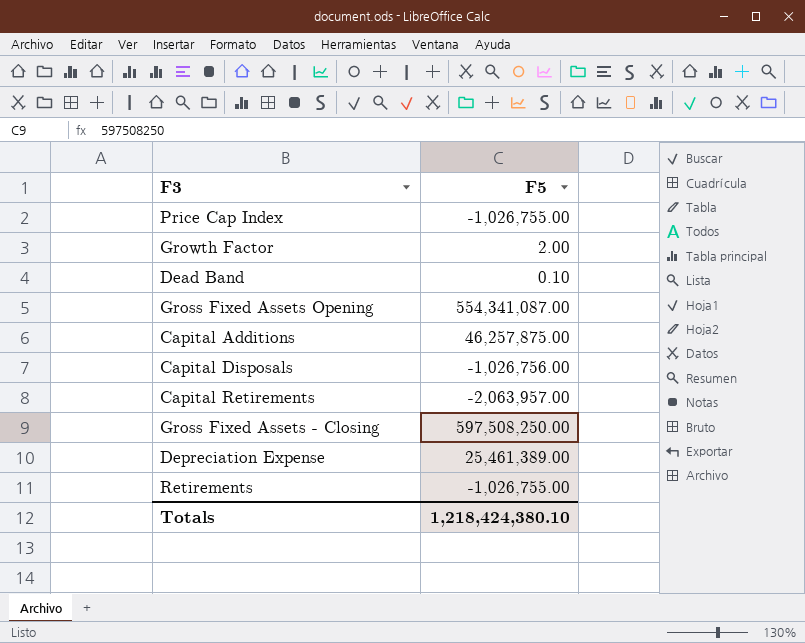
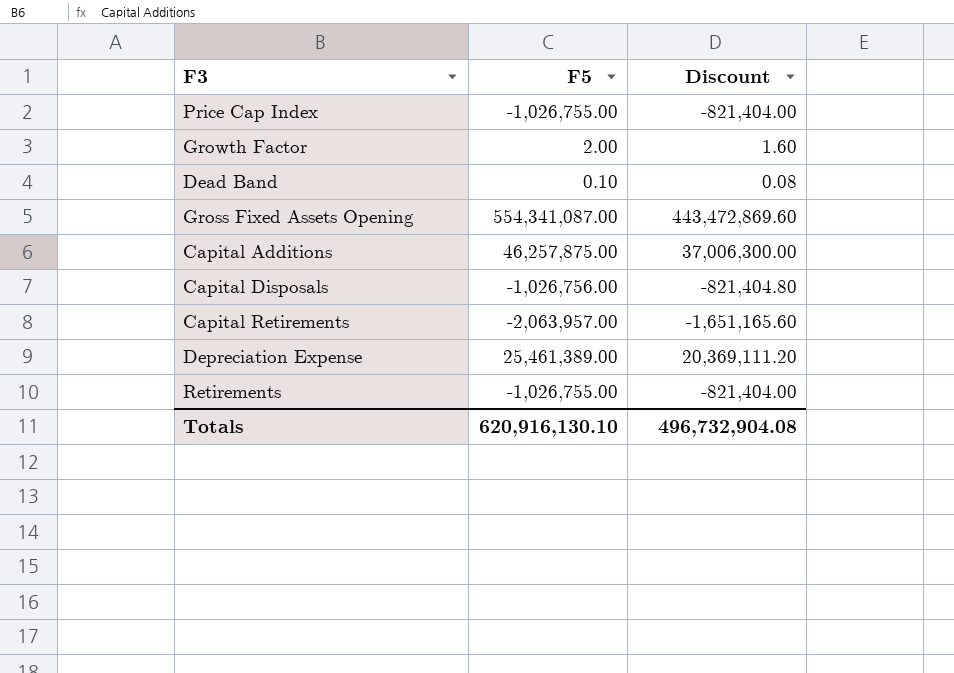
column Discount | formula: none -> [F5] * 0.8
row Gross Fixed Assets - Closing: 597,508,250.00 -> none
Totals | F5: 1,218,424,380.10 -> 620,916,130.10

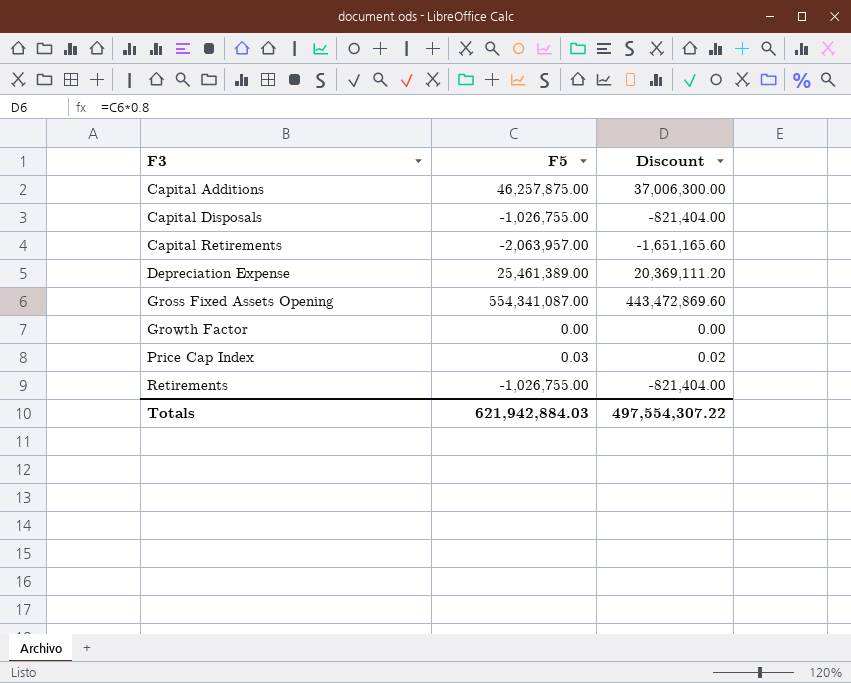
row order: none -> F3 ascending
row Dead Band: 0.10 | 0.08 -> none
Capital Disposals | F5: -1,026,756.00 -> -1,026,755.00
Capital Disposals | Discount: -821,404.80 -> -821,404.00
Growth Factor | F5: 2.00 -> 0.00
Growth Factor | Discount: 1.60 -> 0.00
Price Cap Index | F5: -1,026,755.00 -> 0.03
Price Cap Index | Discount: -821,404.00 -> 0.02
Totals | F5: 620,916,130.10 -> 621,942,884.03
Totals | Discount: 496,732,904.08 -> 497,554,307.22

